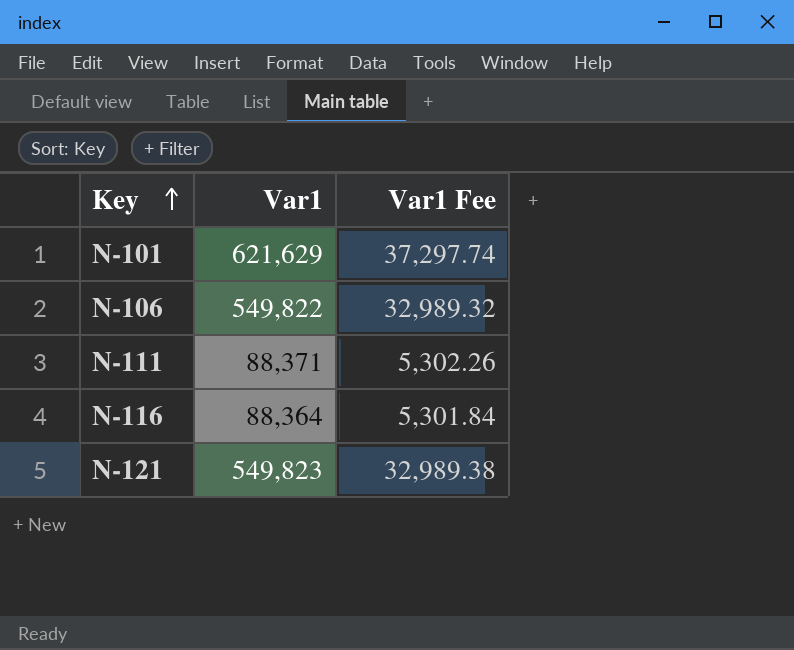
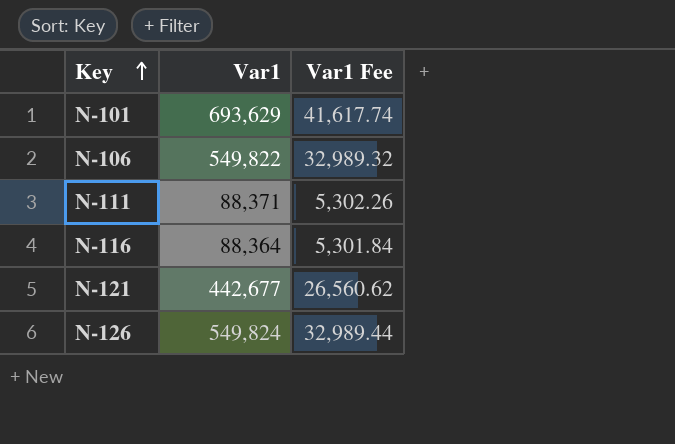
N-101 | Var1: 621,629 -> 693,629
N-101 | Var1 Fee: 37,297.74 -> 41,617.74
N-121 | Var1: 549,823 -> 442,677
N-121 | Var1 Fee: 32,989.38 -> 26,560.62
row N-126: none -> 549,824 | 32,989.44

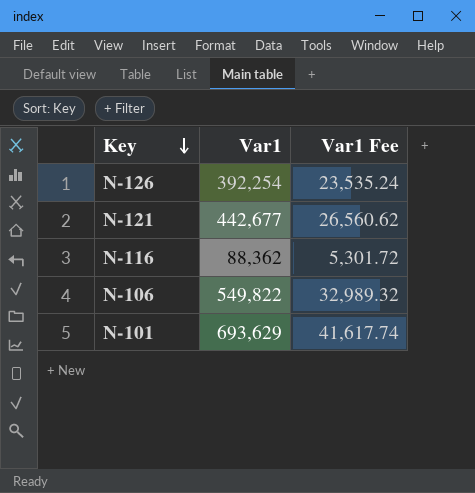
row order: Key ascending -> Key descending
row N-111: 88,371 | 5,302.26 -> none
N-126 | Var1: 549,824 -> 392,254
N-126 | Var1 Fee: 32,989.44 -> 23,535.24
N-116 | Var1: 88,364 -> 88,362
N-116 | Var1 Fee: 5,301.84 -> 5,301.72

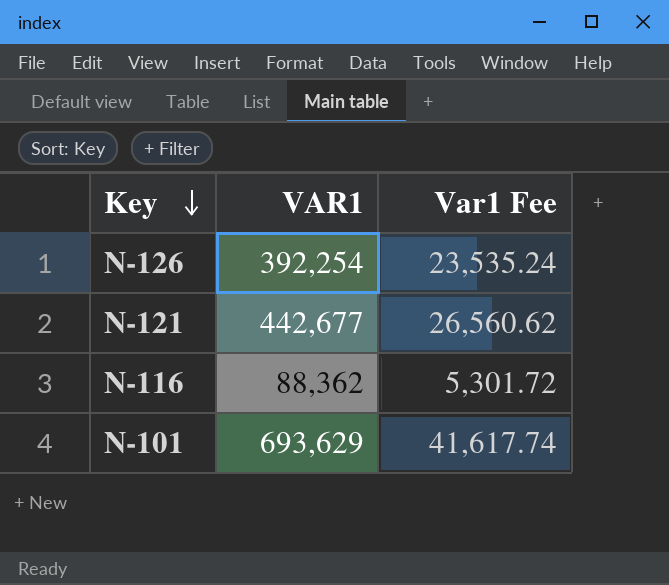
column name: Var1 -> VAR1
row N-106: 549,822 | 32,989.32 -> none

